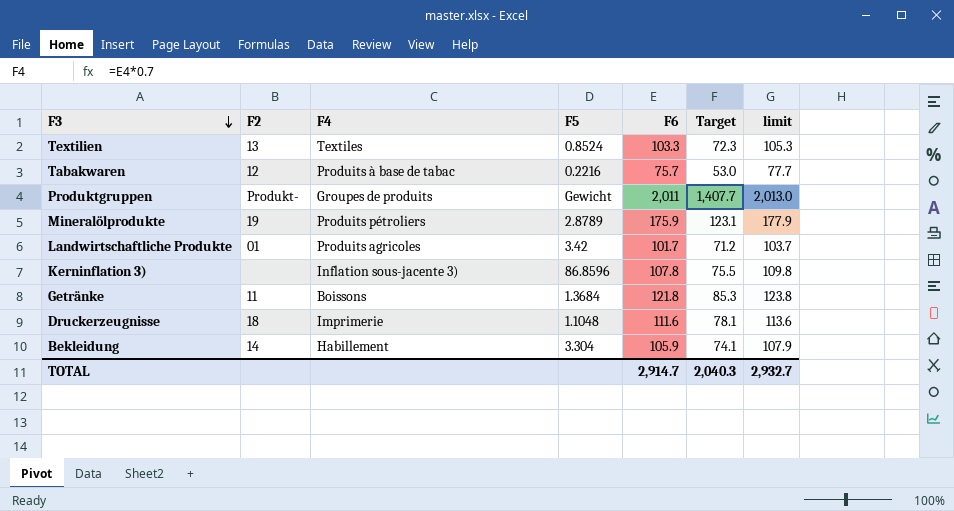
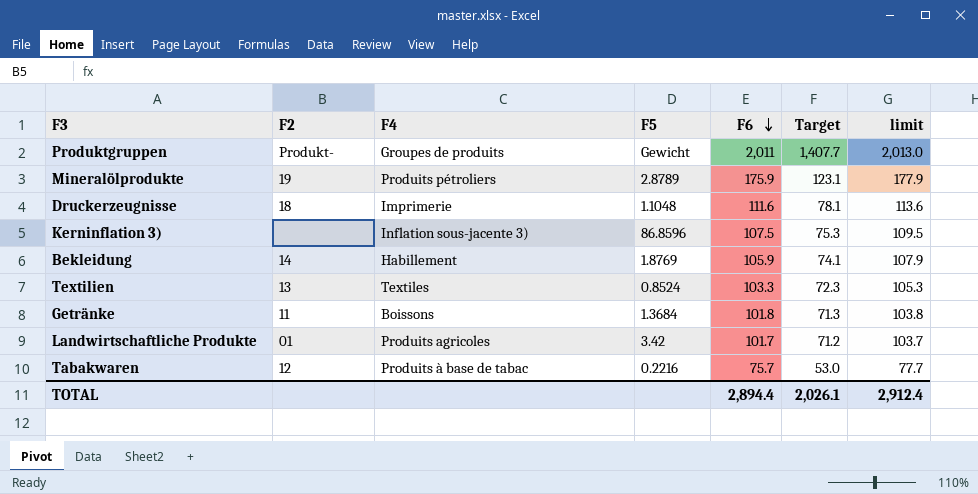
row order: F3 descending -> F6 descending
Kerninflation 3) | F6: 107.8 -> 107.5
Kerninflation 3) | Target: 75.5 -> 75.3
Kerninflation 3) | limit: 109.8 -> 109.5
Bekleidung | F5: 3.304 -> 1.8769
Getränke | F6: 121.8 -> 101.8
Getränke | Target: 85.3 -> 71.3
Getränke | limit: 123.8 -> 103.8
TOTAL | F6: 2,914.7 -> 2,894.4
TOTAL | Target: 2,040.3 -> 2,026.1
TOTAL | limit: 2,932.7 -> 2,912.4

